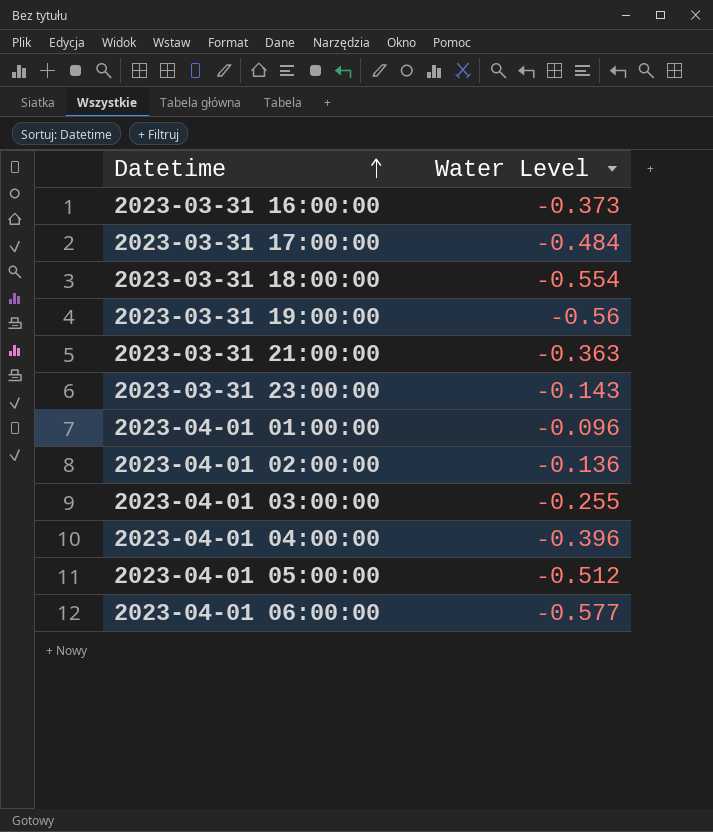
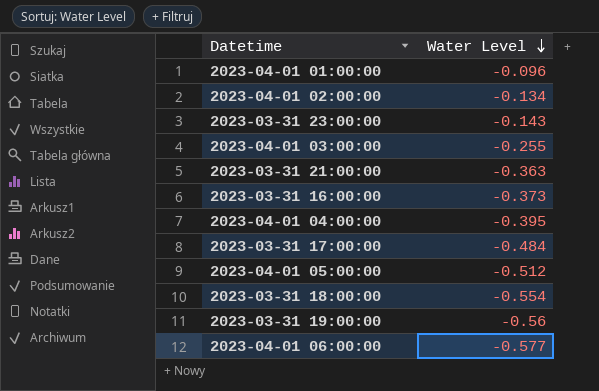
row order: Datetime ascending -> Water Level descending
2023-04-01 02:00:00 | Water Level: -0.136 -> -0.134
2023-04-01 04:00:00 | Water Level: -0.396 -> -0.395

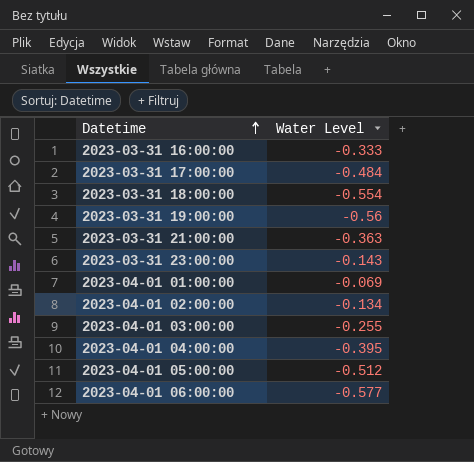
row order: Water Level descending -> Datetime ascending
2023-03-31 16:00:00 | Water Level: -0.373 -> -0.333
2023-04-01 01:00:00 | Water Level: -0.096 -> -0.069

